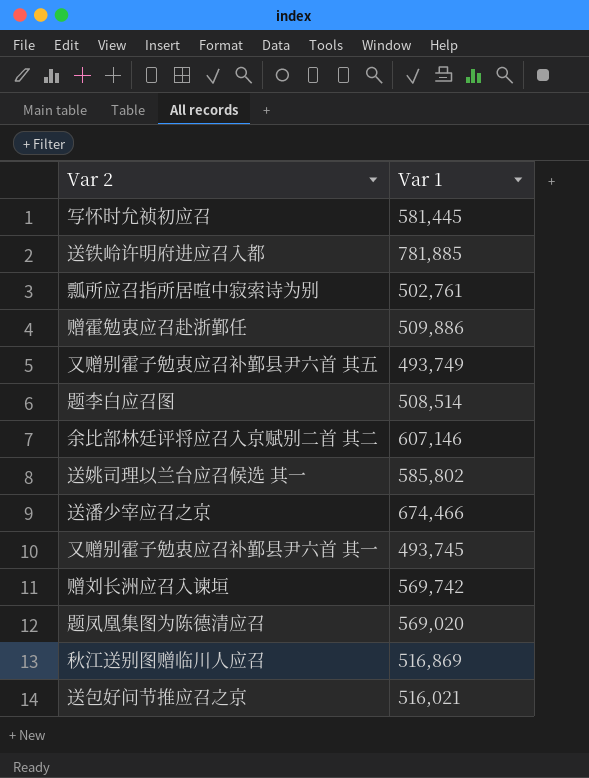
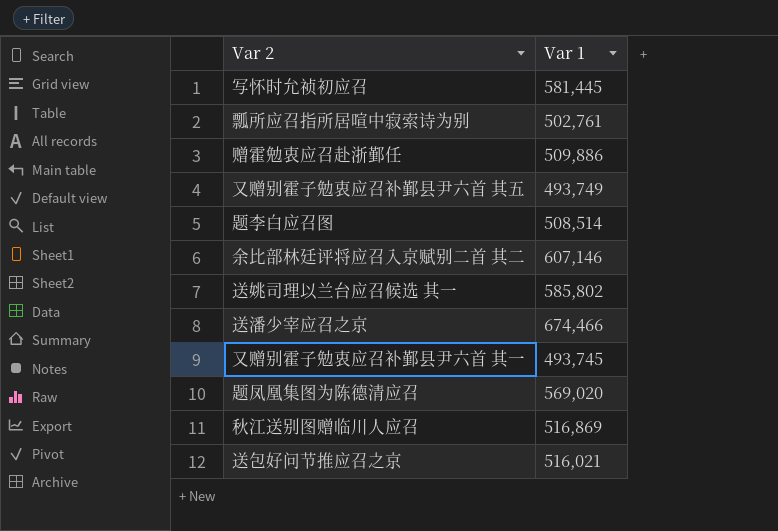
row 送铁岭许明府进应召入都: 781,885 -> none
row 赠刘长洲应召入谏垣: 569,742 -> none

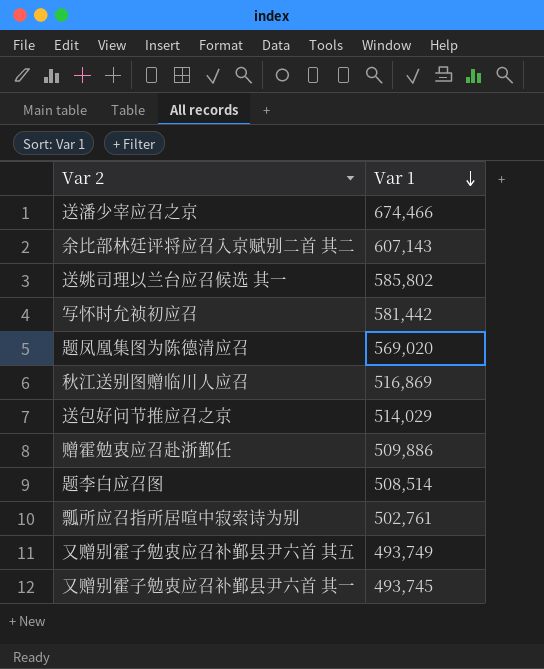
row order: none -> Var 1 descending
余比部林廷评将应召入京赋别二首 其二 | Var 1: 607,146 -> 607,143
写怀时允祯初应召 | Var 1: 581,445 -> 581,442
送包好问节推应召之京 | Var 1: 516,021 -> 514,029

